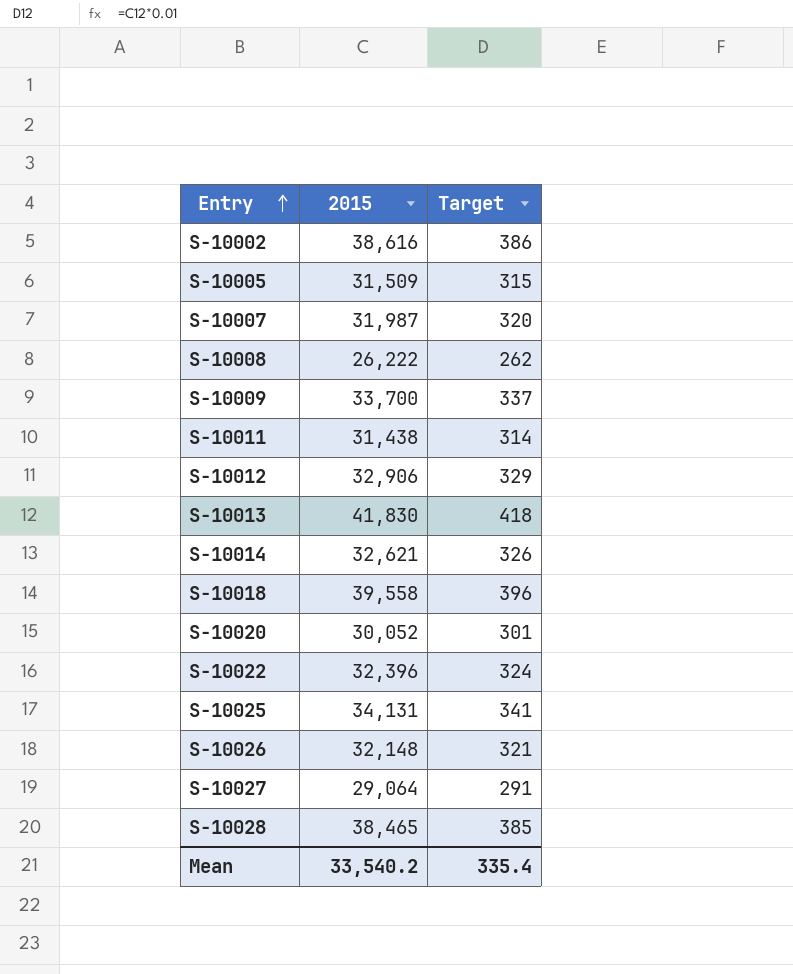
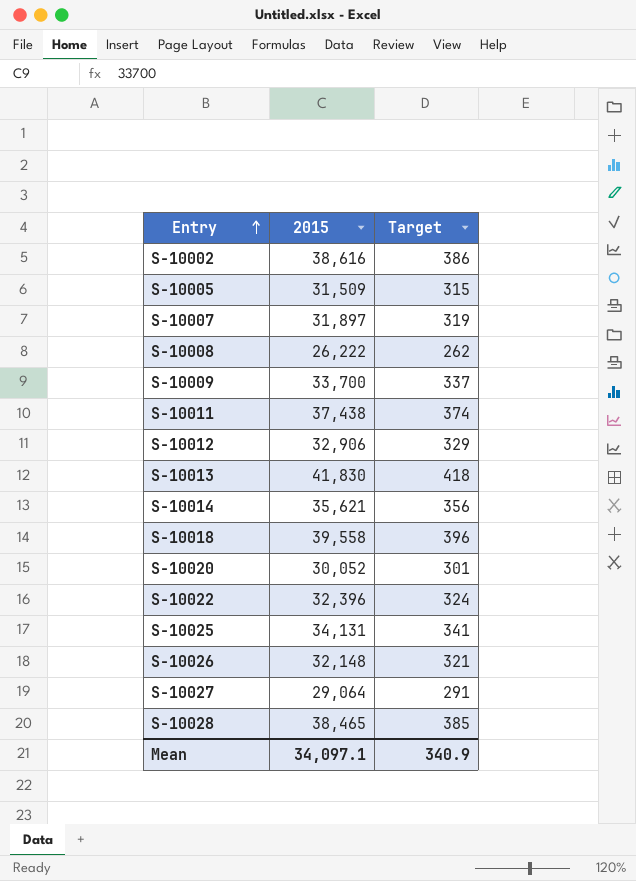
S-10007 | 2015: 31,987 -> 31,897
S-10007 | Target: 320 -> 319
S-10011 | 2015: 31,438 -> 37,438
S-10011 | Target: 314 -> 374
S-10014 | 2015: 32,621 -> 35,621
S-10014 | Target: 326 -> 356
Mean | 2015: 33,540.2 -> 34,097.1
Mean | Target: 335.4 -> 340.9

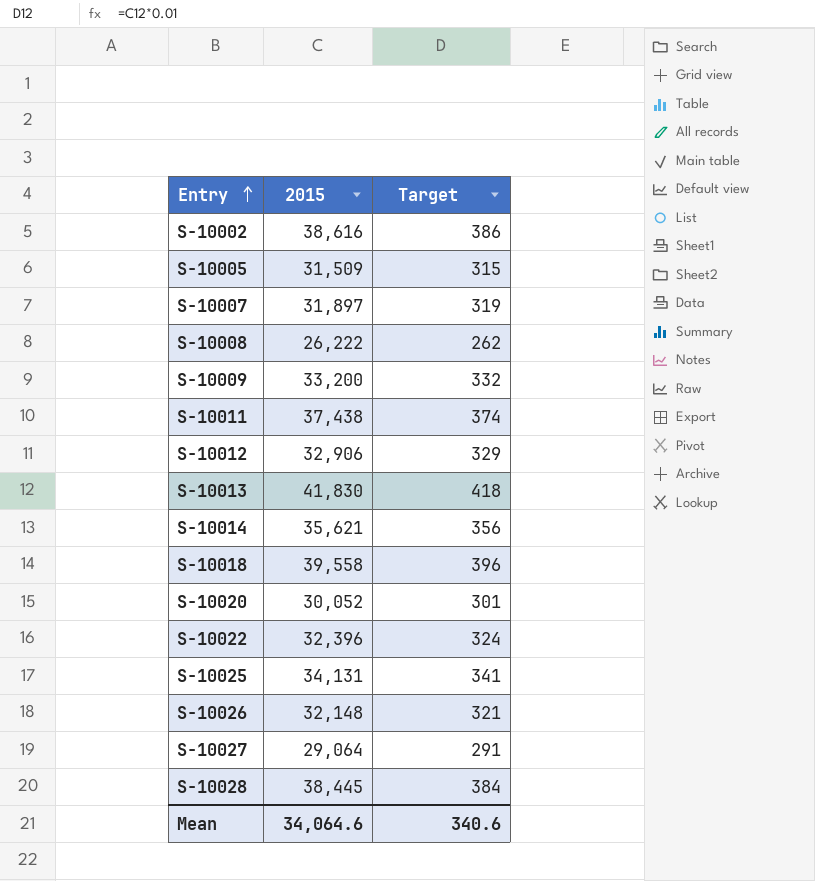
S-10009 | 2015: 33,700 -> 33,200
S-10009 | Target: 337 -> 332
S-10028 | 2015: 38,465 -> 38,445
S-10028 | Target: 385 -> 384
Mean | 2015: 34,097.1 -> 34,064.6
Mean | Target: 340.9 -> 340.6

